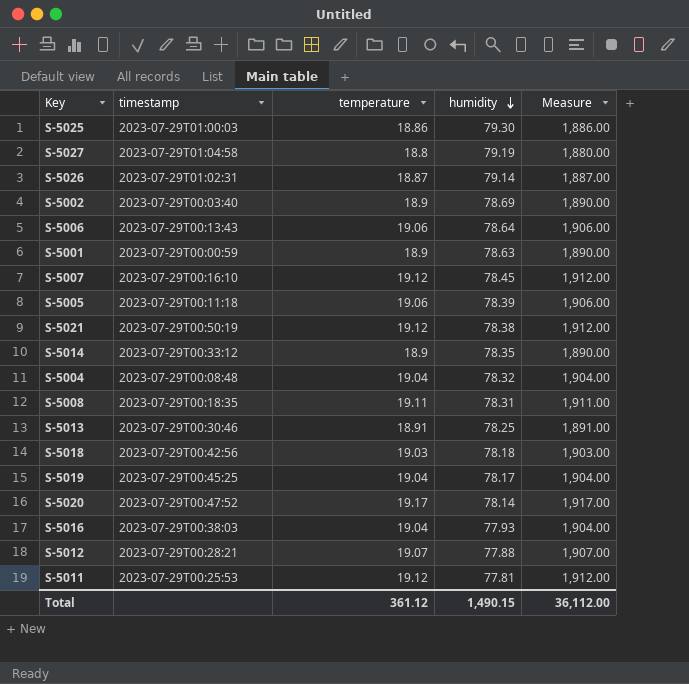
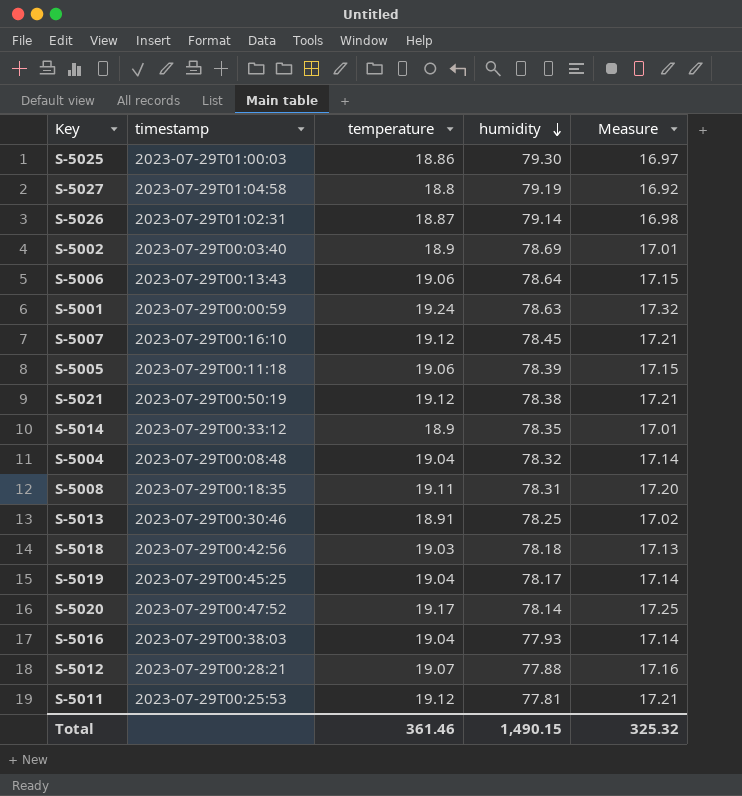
column Measure | formula: [temperature] * 100 -> [temperature] * 0.9
S-5001 | temperature: 18.9 -> 19.24
Total | temperature: 361.12 -> 361.46
Total | Measure: 36,112.00 -> 325.32

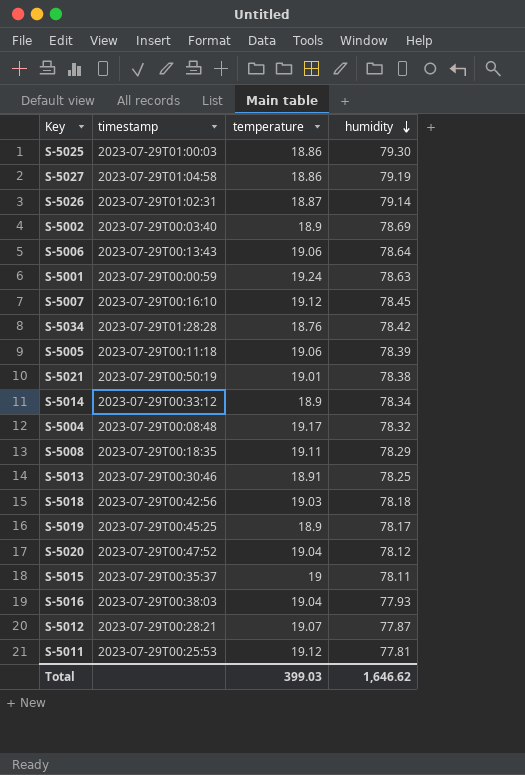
column Measure | formula: [temperature] * 0.9 -> none
S-5027 | temperature: 18.8 -> 18.86
row S-5034: none -> 2023-07-29T01:28:28 | 18.76 | 78.42
S-5021 | temperature: 19.12 -> 19.01
S-5014 | humidity: 78.35 -> 78.34
S-5004 | temperature: 19.04 -> 19.17
S-5008 | humidity: 78.31 -> 78.29
S-5019 | temperature: 19.04 -> 18.9
S-5020 | temperature: 19.17 -> 19.04
S-5020 | humidity: 78.14 -> 78.12
row S-5015: none -> 2023-07-29T00:35:37 | 19 | 78.11
S-5012 | humidity: 77.88 -> 77.87
Total | temperature: 361.46 -> 399.03
Total | humidity: 1,490.15 -> 1,646.62

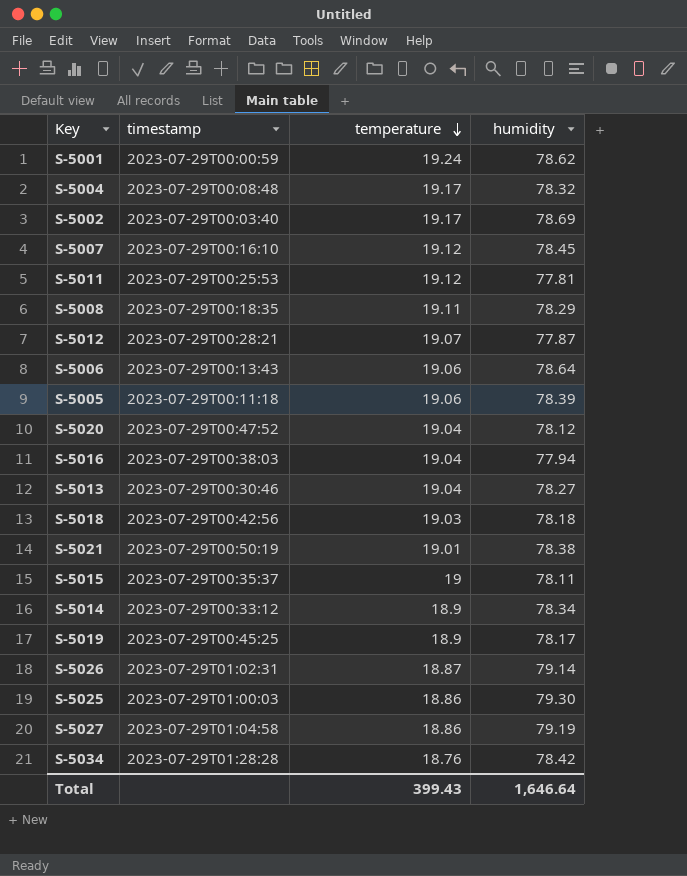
row order: humidity descending -> temperature descending
S-5001 | humidity: 78.63 -> 78.62
S-5002 | temperature: 18.9 -> 19.17
S-5016 | humidity: 77.93 -> 77.94
S-5013 | temperature: 18.91 -> 19.04
S-5013 | humidity: 78.25 -> 78.27
Total | temperature: 399.03 -> 399.43
Total | humidity: 1,646.62 -> 1,646.64

